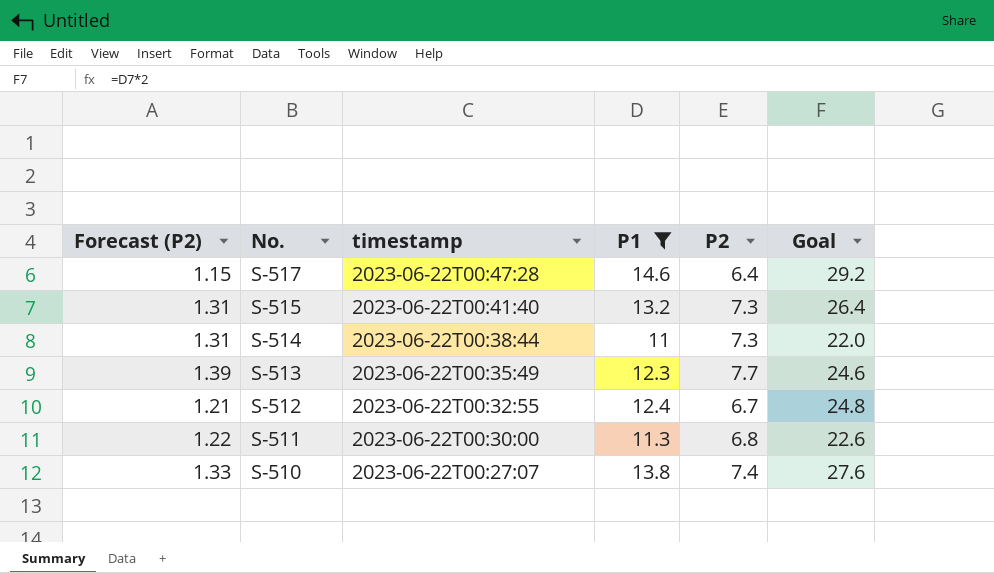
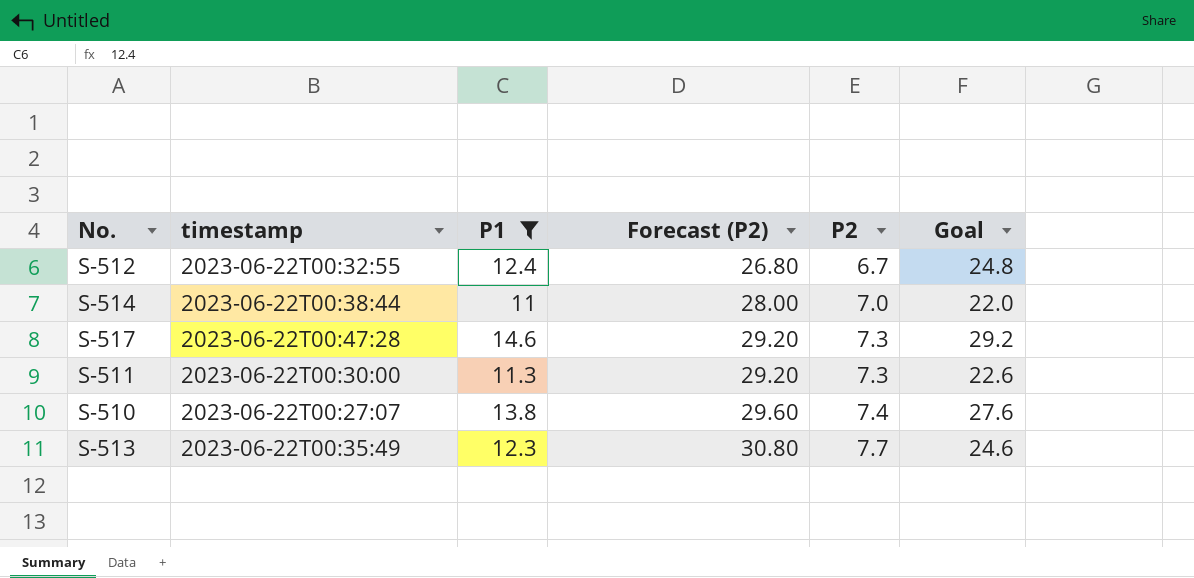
row order: No. descending -> Forecast (P2) ascending
column Forecast (P2) | formula: [P2] * 0.18 -> [P2] * 4
column Forecast (P2) | position: 1 -> 4
row S-515: 1.31 | 2023-06-22T00:41:40 | 13.2 | 7.3 | 26.4 -> none
S-514 | P2: 7.3 -> 7.0
S-517 | P2: 6.4 -> 7.3
S-511 | P2: 6.8 -> 7.3

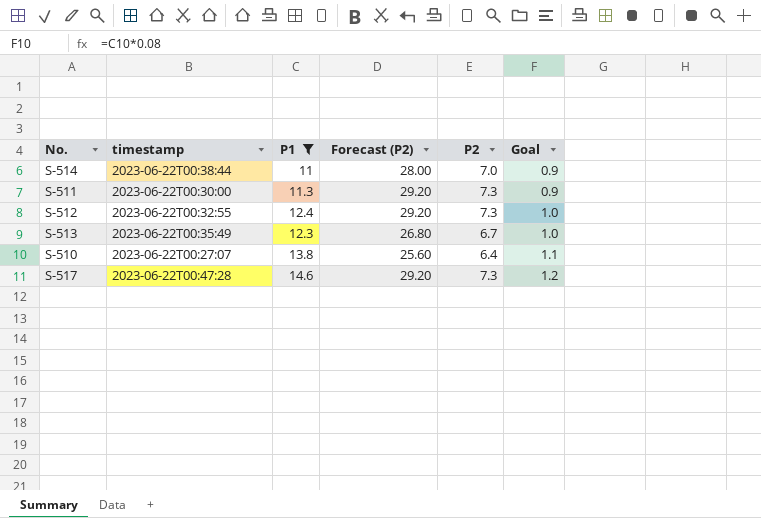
row order: Forecast (P2) ascending -> Goal ascending
column Goal | formula: [P1] * 2 -> [P1] * 0.08
S-512 | Forecast (P2): 26.80 -> 29.20
S-512 | P2: 6.7 -> 7.3
S-513 | Forecast (P2): 30.80 -> 26.80
S-513 | P2: 7.7 -> 6.7
S-510 | Forecast (P2): 29.60 -> 25.60
S-510 | P2: 7.4 -> 6.4

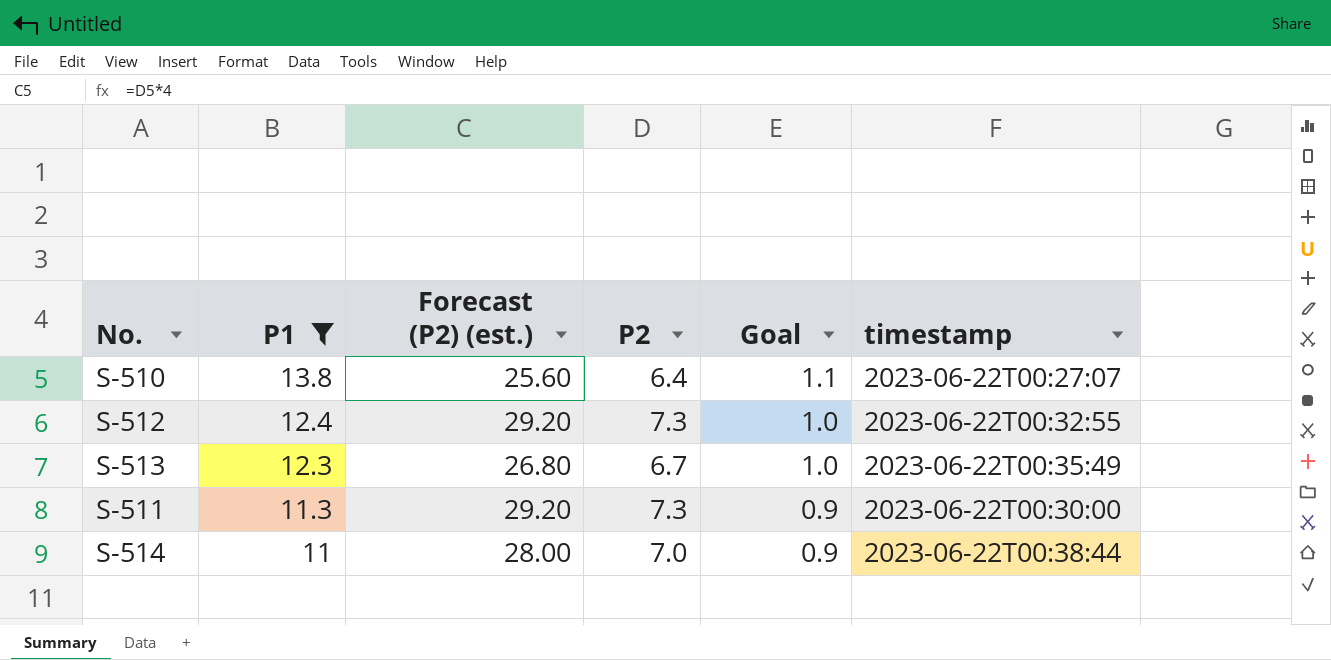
row order: Goal ascending -> P1 descending
column name: Forecast (P2) -> Forecast (P2) (est.)
column timestamp | position: 2 -> 6
row S-517: 2023-06-22T00:47:28 | 14.6 | 29.20 | 7.3 | 1.2 -> none

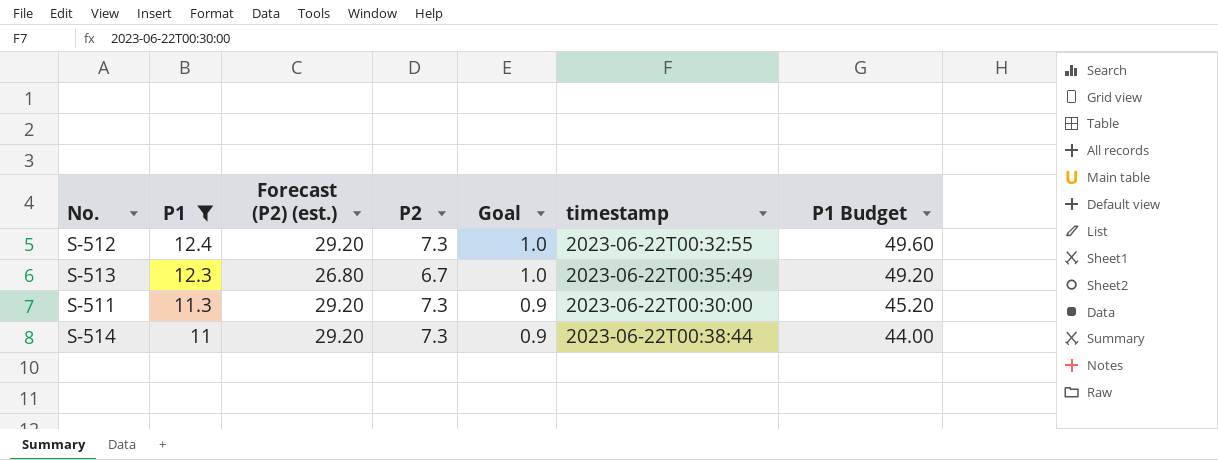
column P1 Budget | formula: none -> [P1] * 4
row S-510: 13.8 | 25.60 | 6.4 | 1.1 | 2023-06-22T00:27:07 -> none
S-514 | Forecast (P2) (est.): 28.00 -> 29.20
S-514 | P2: 7.0 -> 7.3

